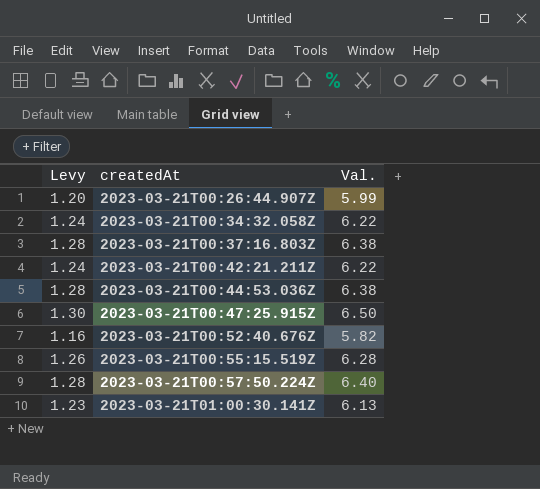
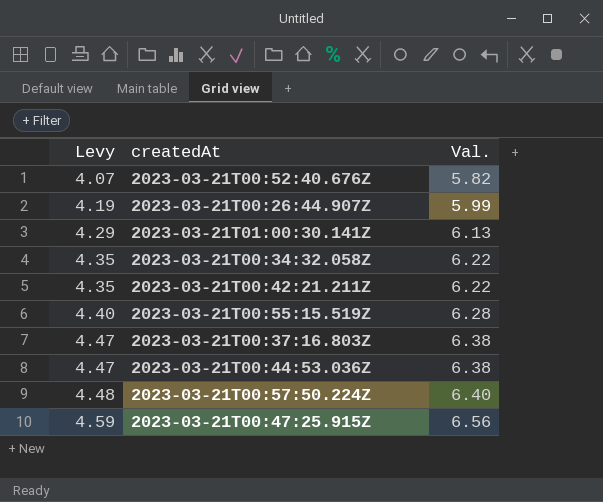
row order: createdAt ascending -> Levy ascending
column Levy | formula: [Val.] * 0.2 -> [Val.] * 0.7
2023-03-21T00:47:25.915Z | Val.: 6.50 -> 6.56

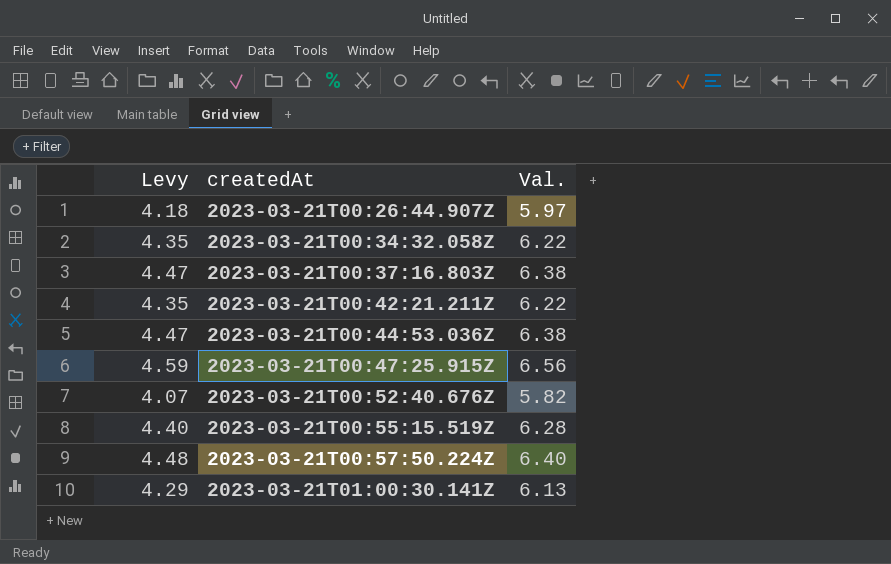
row order: Levy ascending -> createdAt ascending
2023-03-21T00:26:44.907Z | Levy: 4.19 -> 4.18
2023-03-21T00:26:44.907Z | Val.: 5.99 -> 5.97

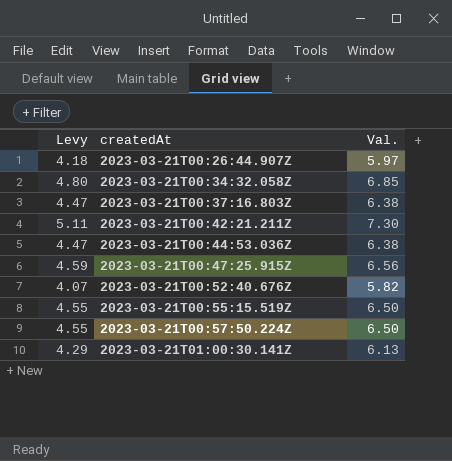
2023-03-21T00:34:32.058Z | Levy: 4.35 -> 4.80
2023-03-21T00:34:32.058Z | Val.: 6.22 -> 6.85
2023-03-21T00:42:21.211Z | Levy: 4.35 -> 5.11
2023-03-21T00:42:21.211Z | Val.: 6.22 -> 7.30
2023-03-21T00:55:15.519Z | Levy: 4.40 -> 4.55
2023-03-21T00:55:15.519Z | Val.: 6.28 -> 6.50
2023-03-21T00:57:50.224Z | Levy: 4.48 -> 4.55
2023-03-21T00:57:50.224Z | Val.: 6.40 -> 6.50

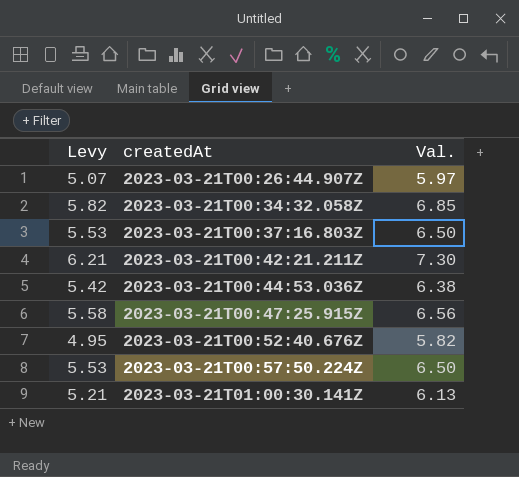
column Levy | formula: [Val.] * 0.7 -> [Val.] * 0.85
row 2023-03-21T00:55:15.519Z: 4.55 | 6.50 -> none
2023-03-21T00:37:16.803Z | Val.: 6.38 -> 6.50

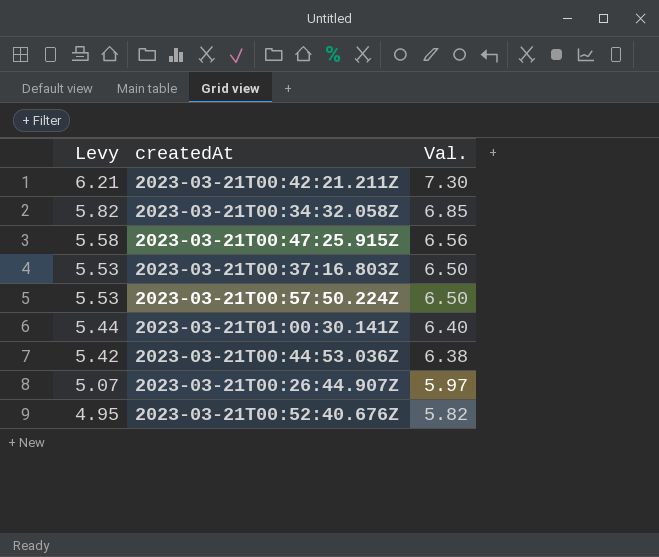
row order: createdAt ascending -> Levy descending
2023-03-21T01:00:30.141Z | Levy: 5.21 -> 5.44
2023-03-21T01:00:30.141Z | Val.: 6.13 -> 6.40

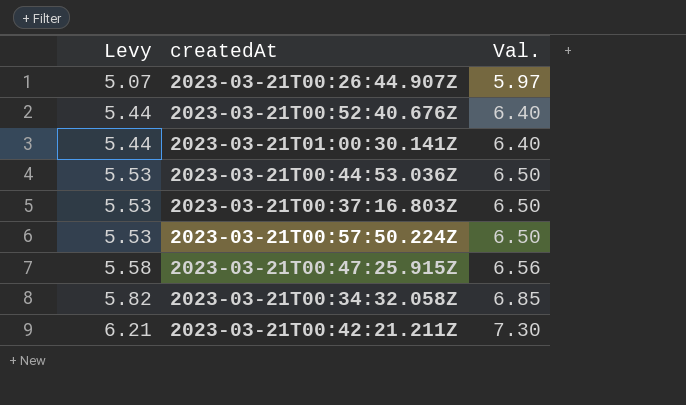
row order: Levy descending -> Levy ascending
2023-03-21T00:52:40.676Z | Levy: 4.95 -> 5.44
2023-03-21T00:52:40.676Z | Val.: 5.82 -> 6.40
2023-03-21T00:44:53.036Z | Levy: 5.42 -> 5.53
2023-03-21T00:44:53.036Z | Val.: 6.38 -> 6.50

